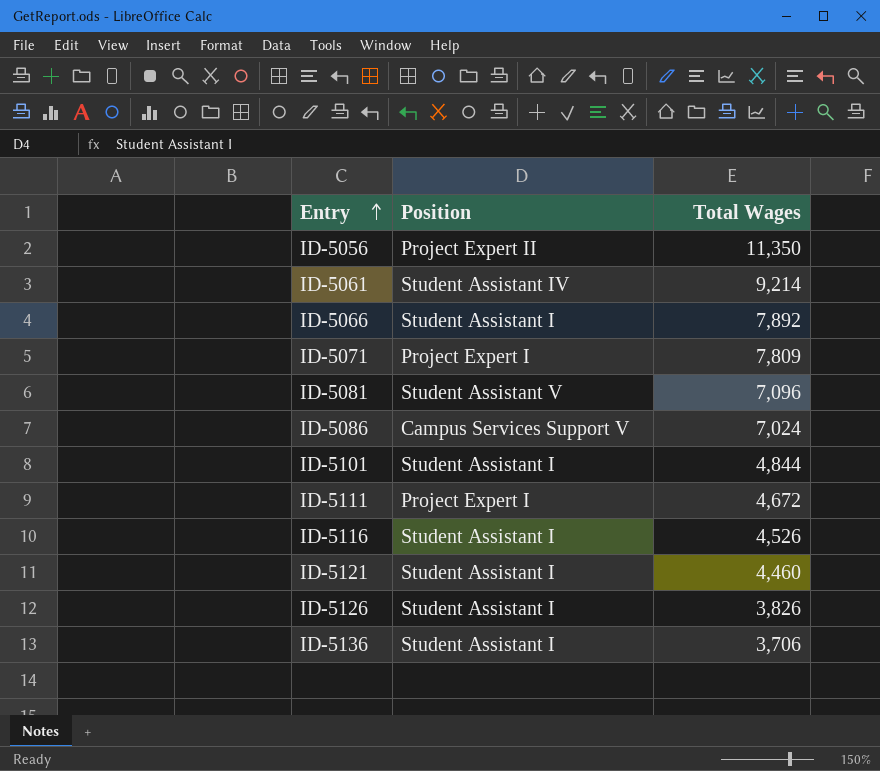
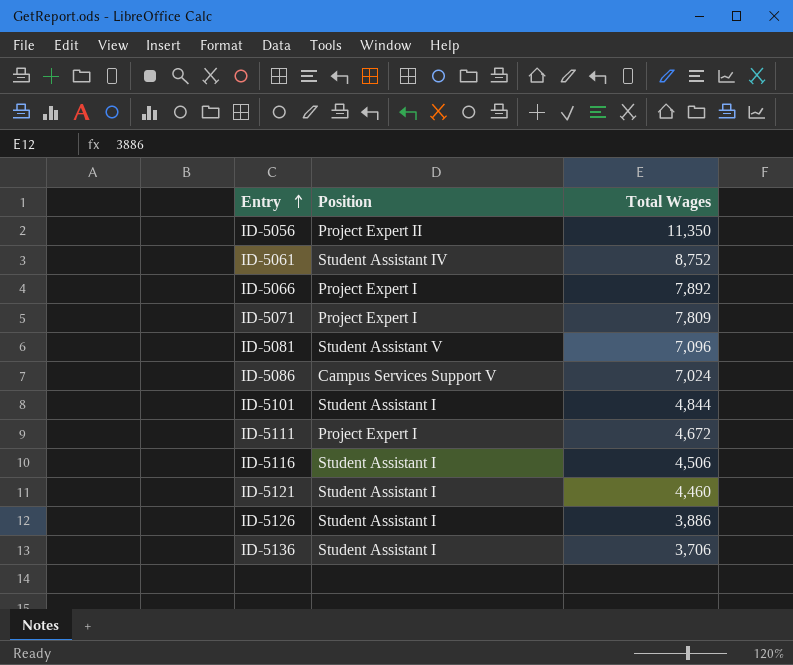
ID-5061 | Total Wages: 9,214 -> 8,752
ID-5066 | Position: Student Assistant I -> Project Expert I
ID-5116 | Total Wages: 4,526 -> 4,506
ID-5126 | Total Wages: 3,826 -> 3,886

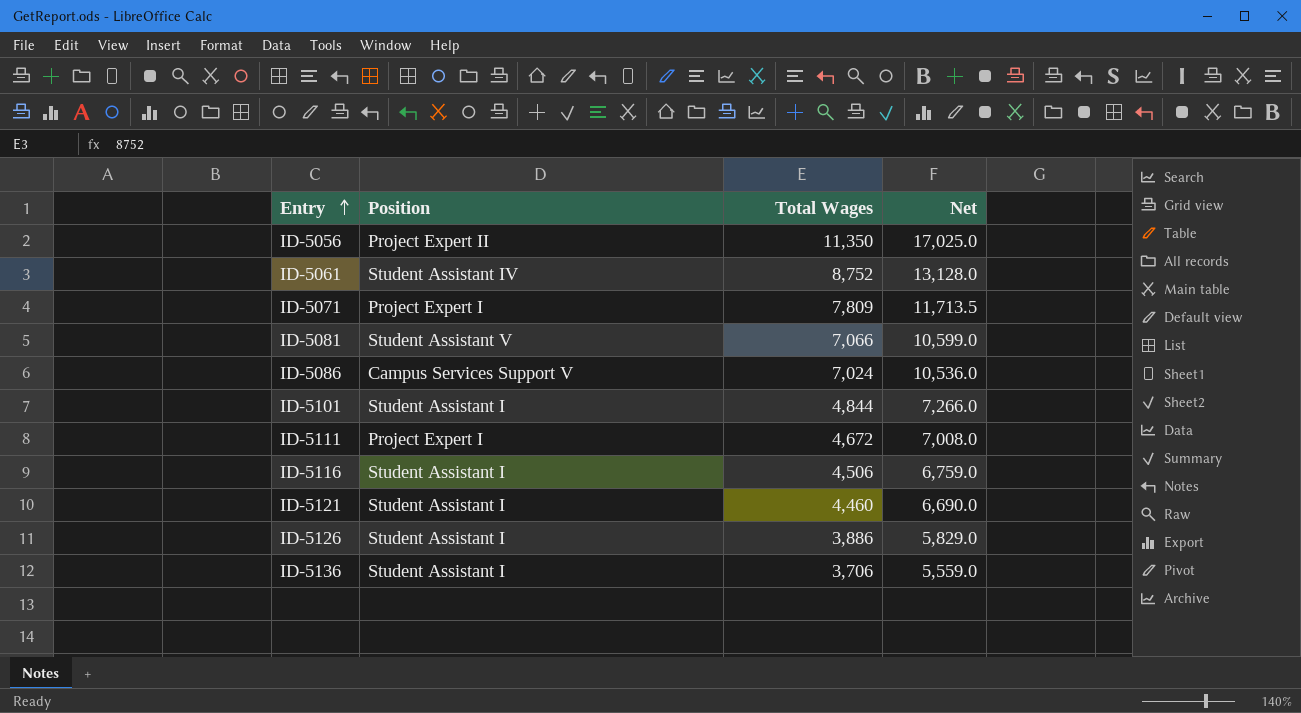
column Net | formula: none -> [Total Wages] * 1.5
row ID-5066: Project Expert I | 7,892 -> none
ID-5081 | Total Wages: 7,096 -> 7,066

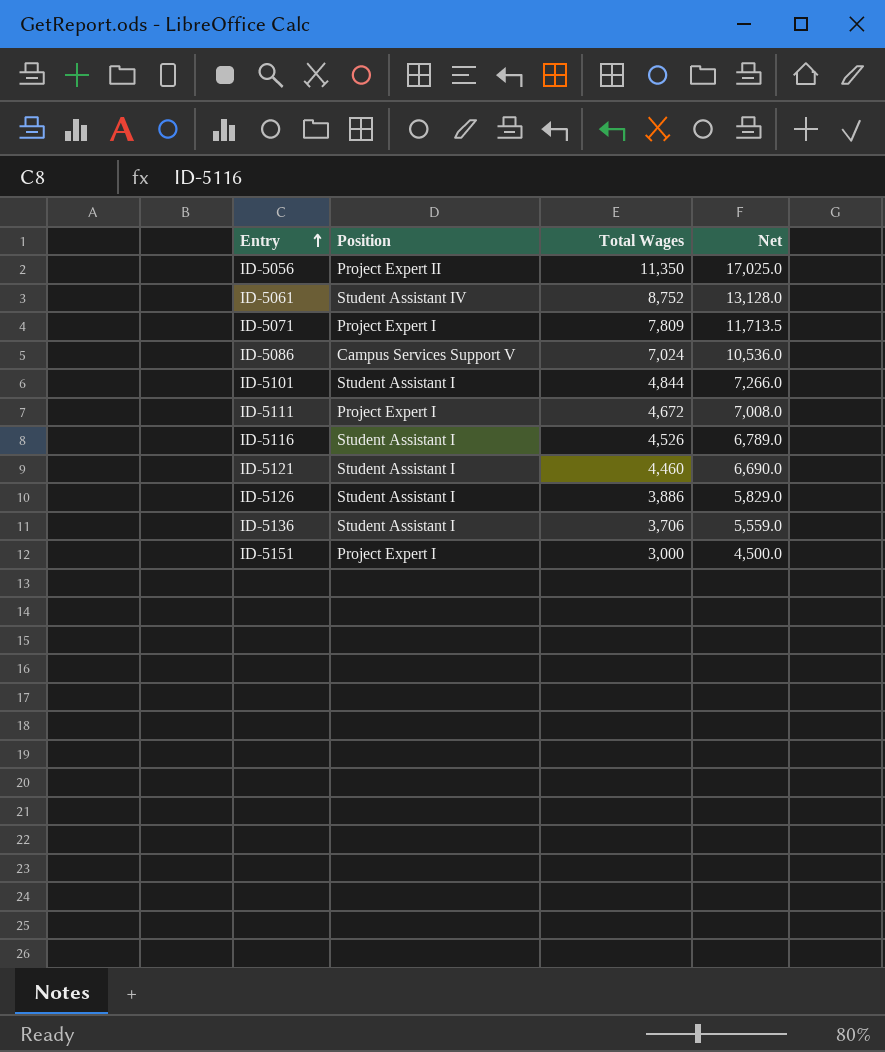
row ID-5081: Student Assistant V | 7,066 | 10,599.0 -> none
ID-5116 | Total Wages: 4,506 -> 4,526
ID-5116 | Net: 6,759.0 -> 6,789.0
row ID-5151: none -> Project Expert I | 3,000 | 4,500.0

